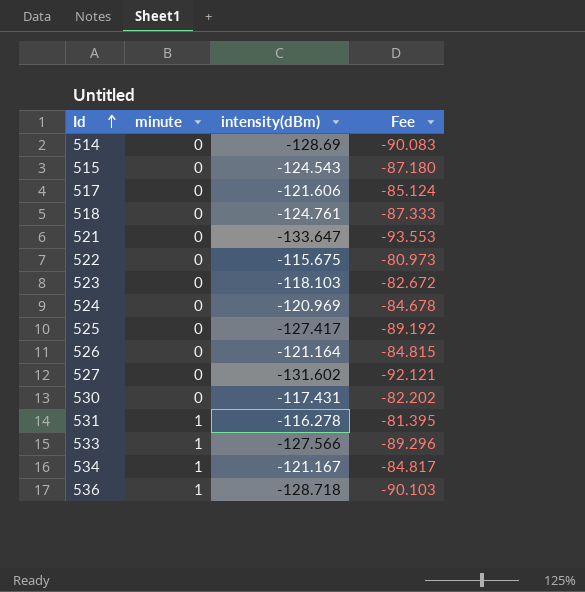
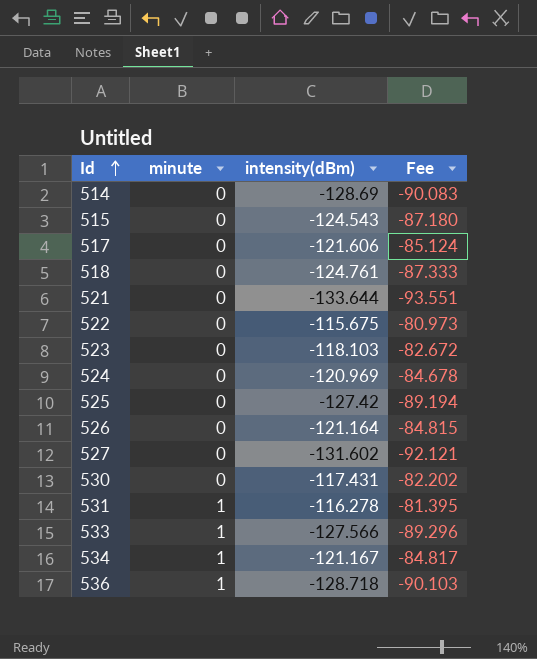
521 | intensity(dBm): -133.647 -> -133.644
521 | Fee: -93.553 -> -93.551
525 | intensity(dBm): -127.417 -> -127.42
525 | Fee: -89.192 -> -89.194

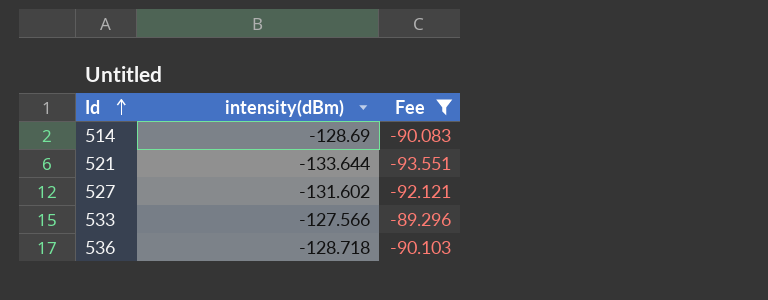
filter: none -> Fee <= -89.296
column minute | position: 2 -> none

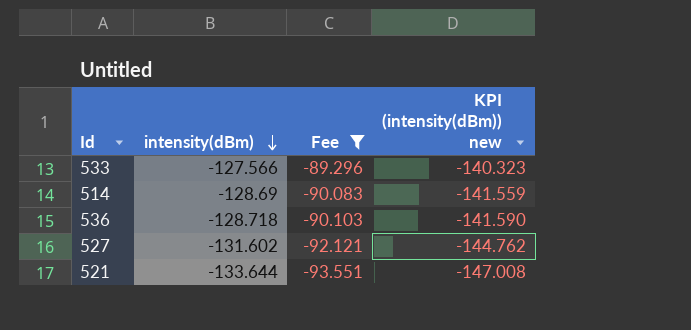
row order: Id ascending -> intensity(dBm) descending
column KPI (intensity(dBm)) new | formula: none -> [intensity(dBm)] * 1.1

